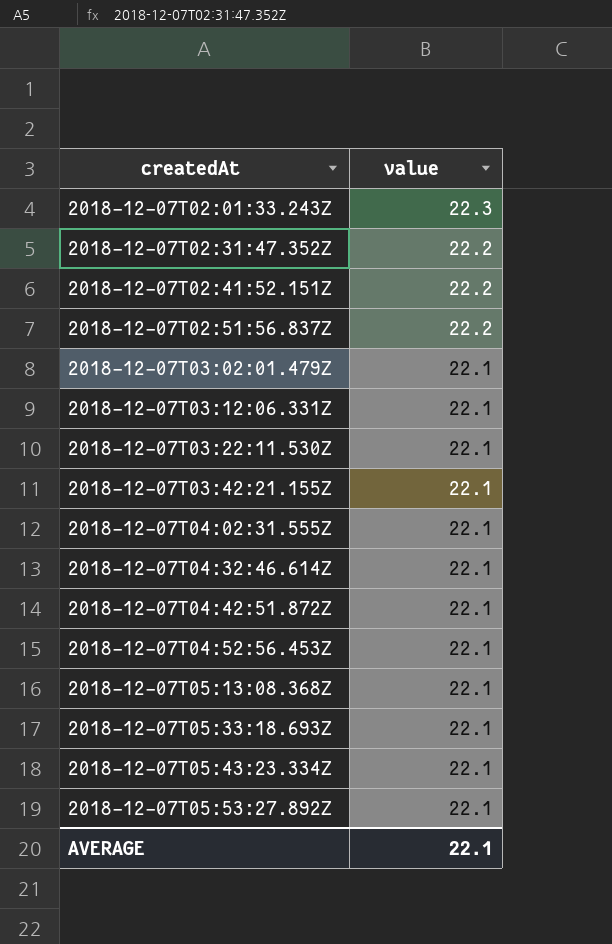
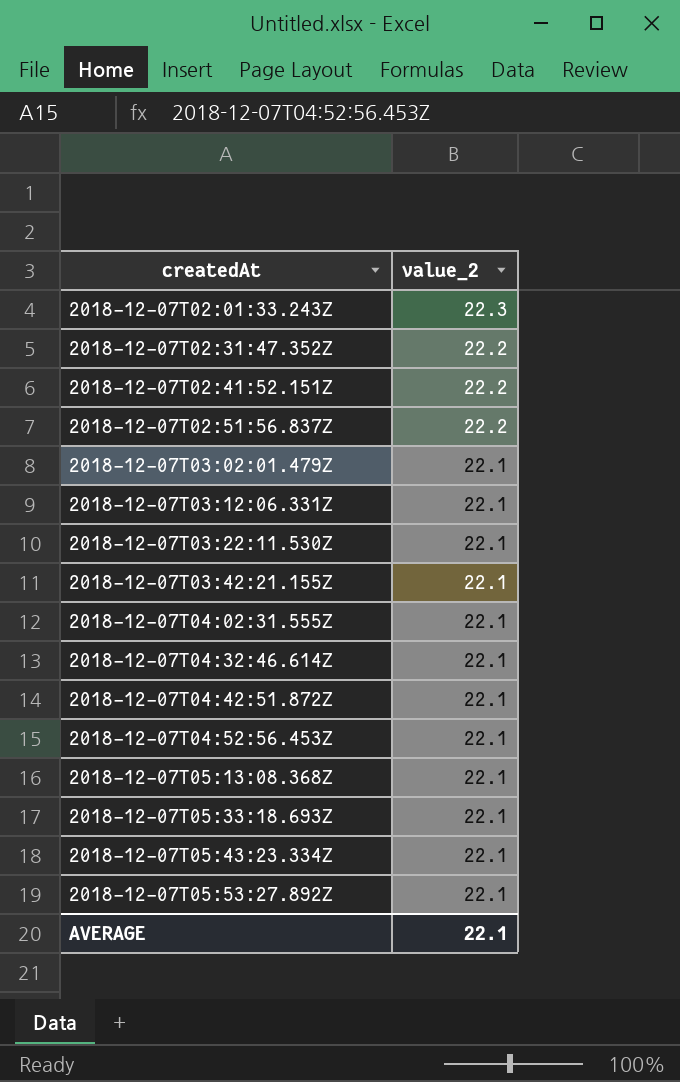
column name: value -> value_2

